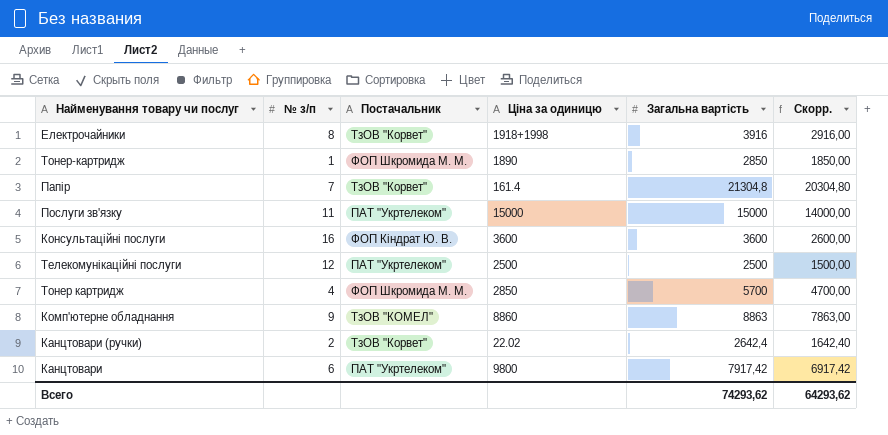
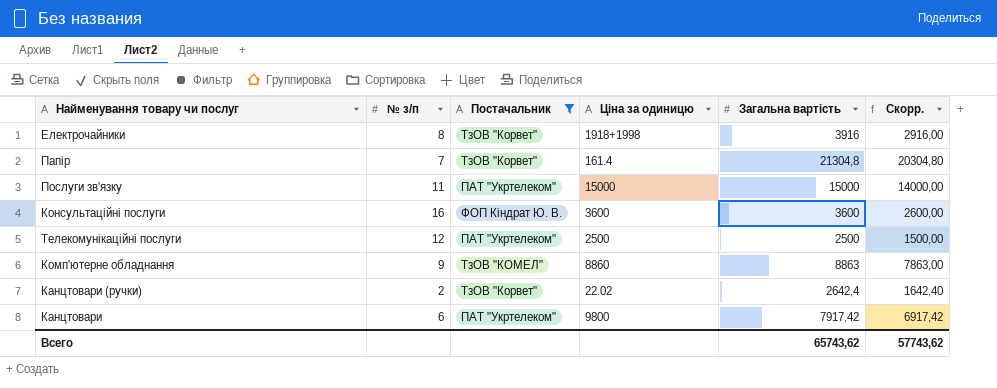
filter: none -> Постачальник != ФОП Шкромида М. М.
Всего | Загальна вартість: 74293,62 -> 65743,62
Всего | Скорр.: 64293,62 -> 57743,62

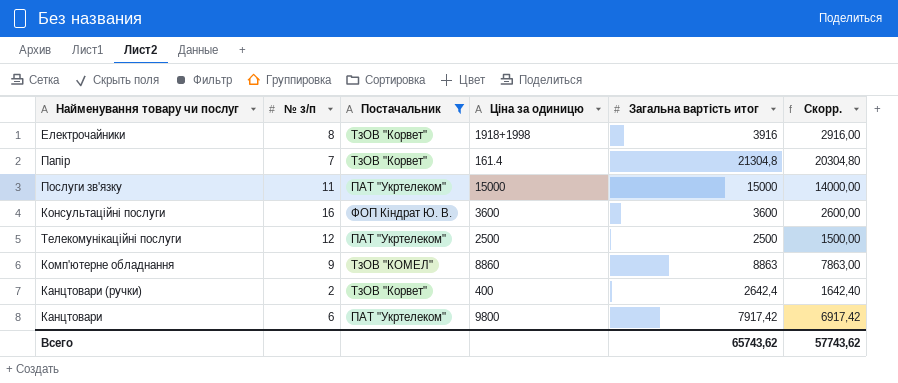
column name: Загальна вартість -> Загальна вартість итог
Канцтовари (ручки) | Ціна за одиницю: 22.02 -> 400

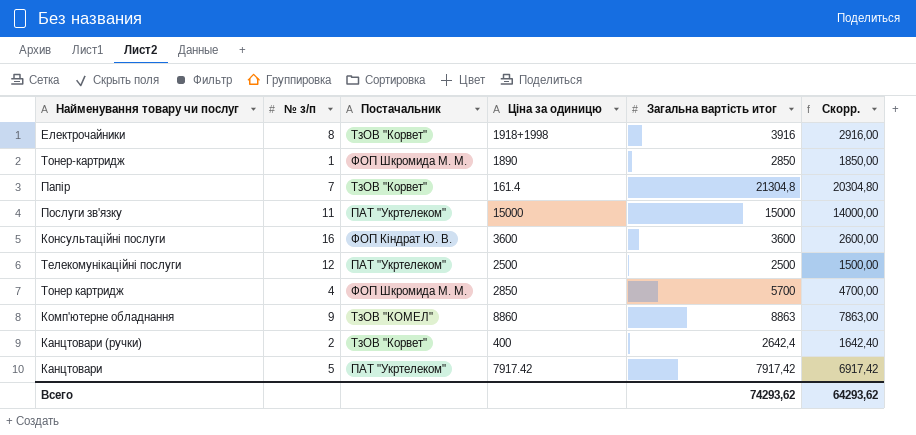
filter: Постачальник != ФОП Шкромида М. М. -> none
Канцтовари | № з/п: 6 -> 5
Канцтовари | Ціна за одиницю: 9800 -> 7917.42
Всего | Загальна вартість итог: 65743,62 -> 74293,62
Всего | Скорр.: 57743,62 -> 64293,62

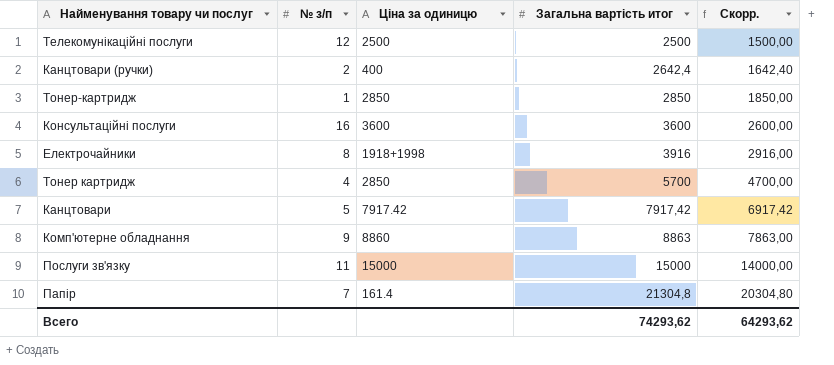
row order: none -> Загальна вартість итог ascending
column Постачальник | position: 3 -> none
Тонер-картридж | Ціна за одиницю: 1890 -> 2850

